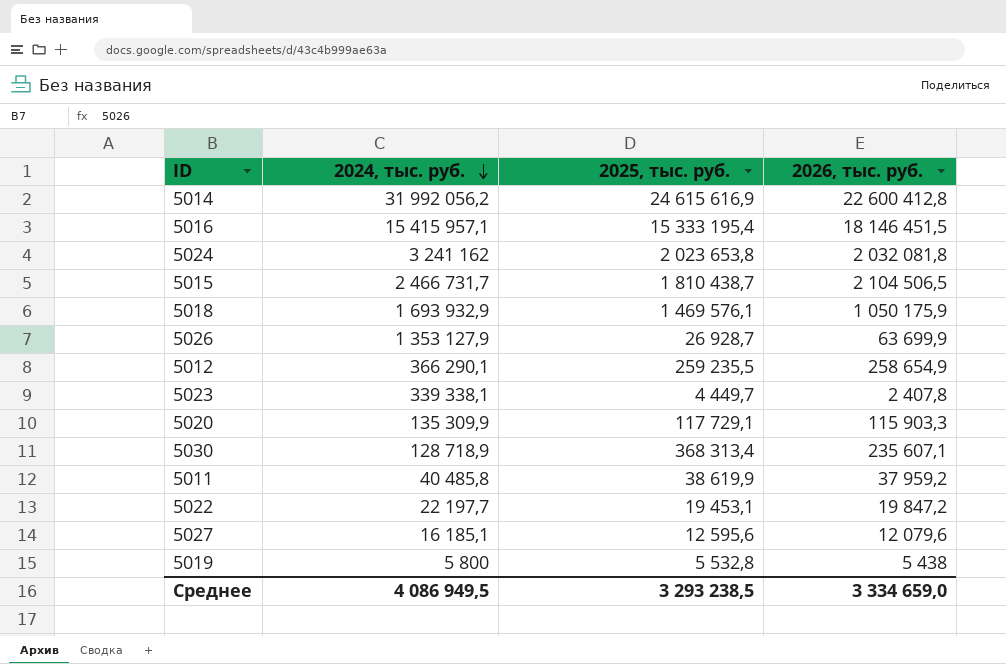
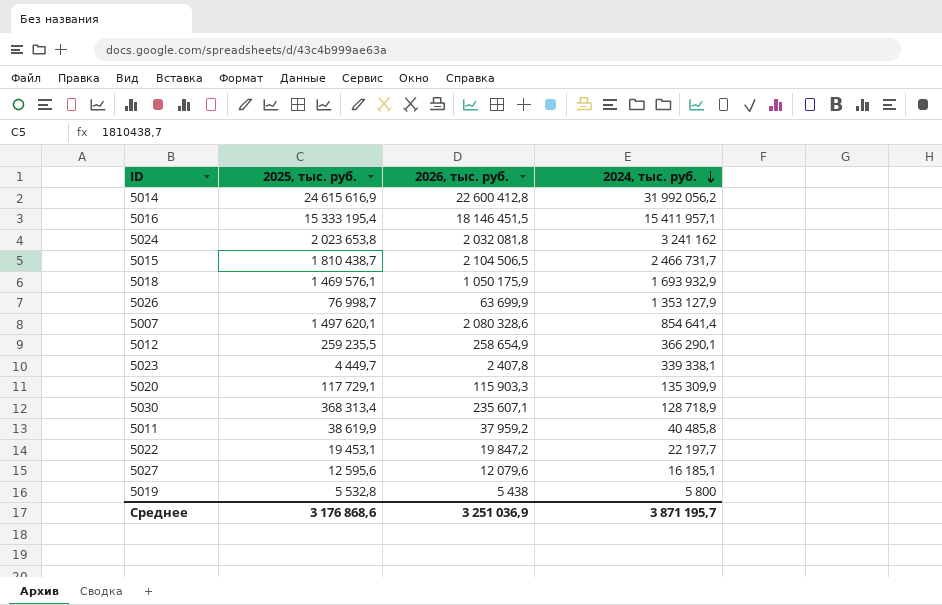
column 2024, тыс. руб. | position: 2 -> 4
5016 | 2024, тыс. руб.: 15 415 957,1 -> 15 411 957,1
5026 | 2025, тыс. руб.: 26 928,7 -> 76 998,7
row 5007: none -> 1 497 620,1 | 2 080 328,6 | 854 641,4
Среднее | 2025, тыс. руб.: 3 293 238,5 -> 3 176 868,6
Среднее | 2026, тыс. руб.: 3 334 659,0 -> 3 251 036,9
Среднее | 2024, тыс. руб.: 4 086 949,5 -> 3 871 195,7

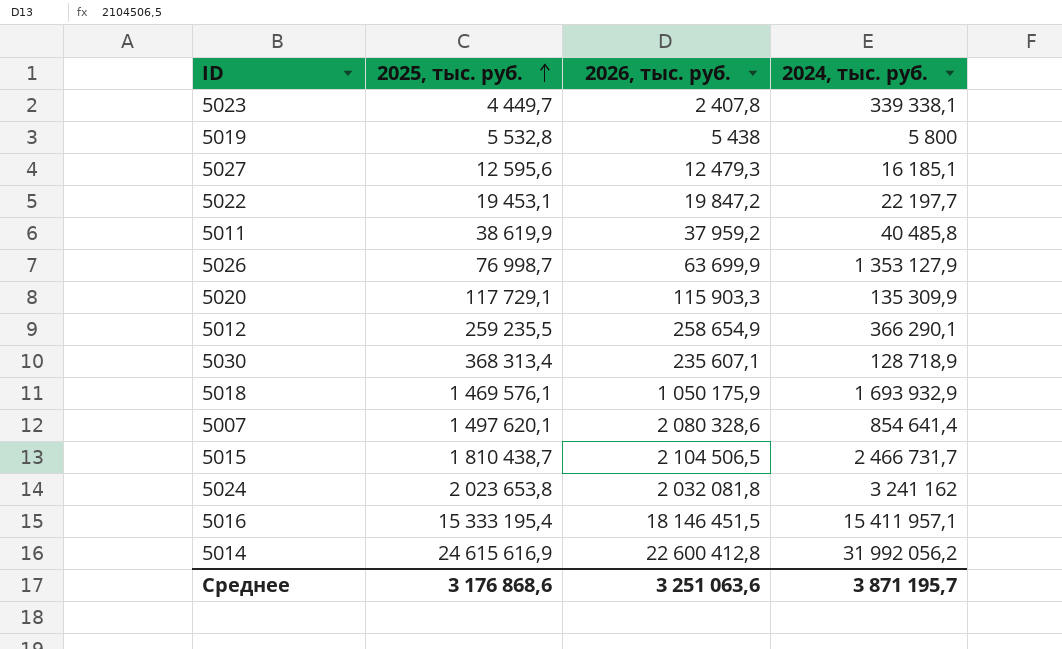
row order: 2024, тыс. руб. descending -> 2025, тыс. руб. ascending
5027 | 2026, тыс. руб.: 12 079,6 -> 12 479,3
Среднее | 2026, тыс. руб.: 3 251 036,9 -> 3 251 063,6

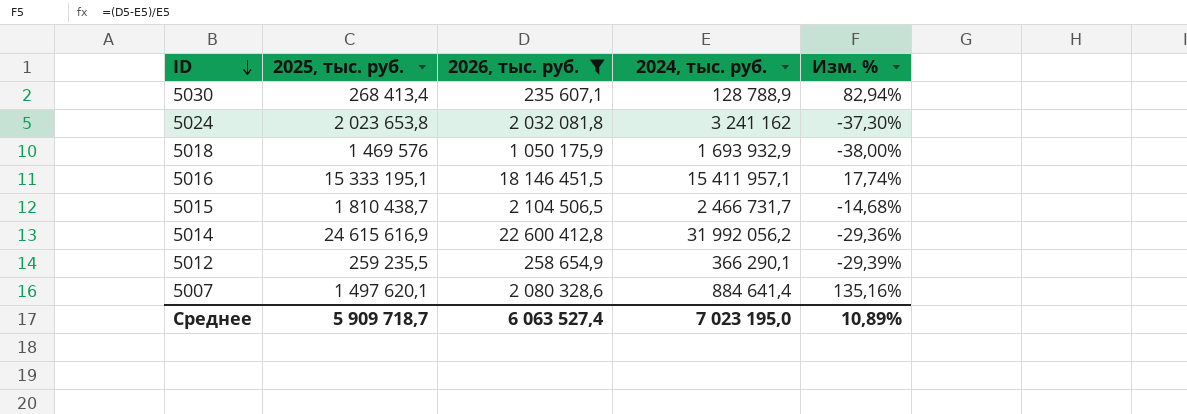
filter: none -> 2026, тыс. руб. >= 235 607,1
row order: 2025, тыс. руб. ascending -> ID descending
column Изм. % | formula: none -> ([2026, тыс. руб.] - [2024, тыс. руб.]) / [2024, тыс. руб.]
5030 | 2025, тыс. руб.: 368 313,4 -> 268 413,4
5030 | 2024, тыс. руб.: 128 718,9 -> 128 788,9
5018 | 2025, тыс. руб.: 1 469 576,1 -> 1 469 576
5016 | 2025, тыс. руб.: 15 333 195,4 -> 15 333 195,1
5007 | 2024, тыс. руб.: 854 641,4 -> 884 641,4
Среднее | 2025, тыс. руб.: 3 176 868,6 -> 5 909 718,7
Среднее | 2026, тыс. руб.: 3 251 063,6 -> 6 063 527,4
Среднее | 2024, тыс. руб.: 3 871 195,7 -> 7 023 195,0

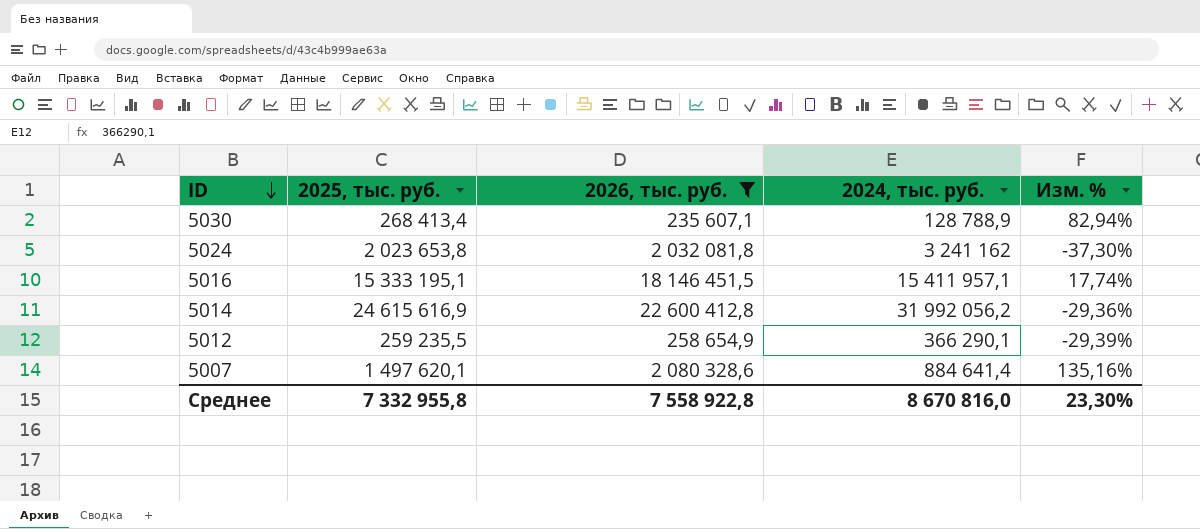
row 5018: 1 469 576 | 1 050 175,9 | 1 693 932,9 | -38,00% -> none
row 5015: 1 810 438,7 | 2 104 506,5 | 2 466 731,7 | -14,68% -> none
Среднее | 2025, тыс. руб.: 5 909 718,7 -> 7 332 955,8
Среднее | 2026, тыс. руб.: 6 063 527,4 -> 7 558 922,8
Среднее | 2024, тыс. руб.: 7 023 195,0 -> 8 670 816,0
Среднее | Изм. %: 10,89% -> 23,30%

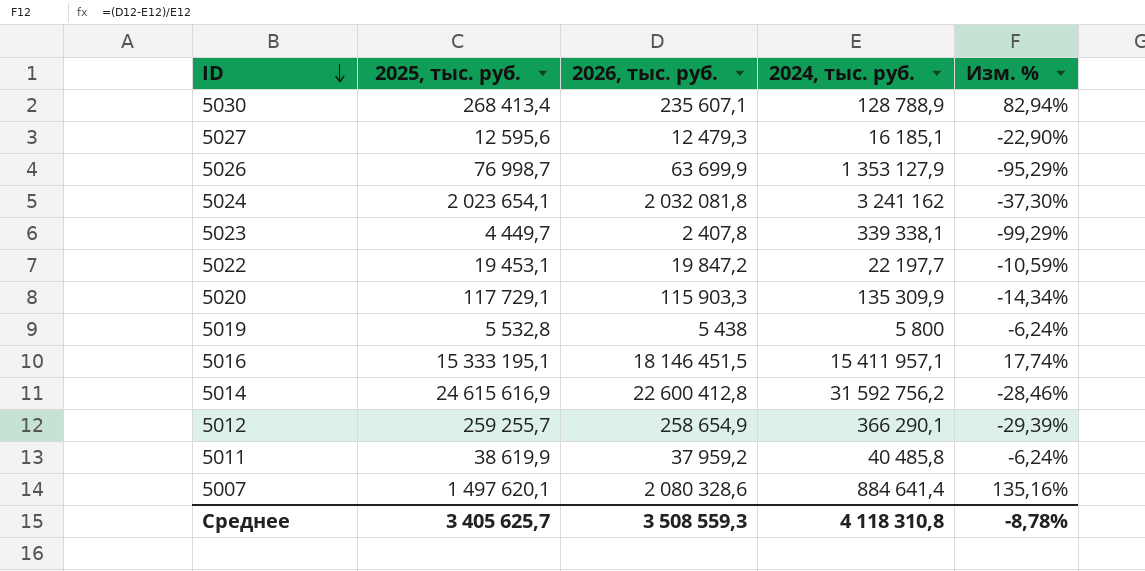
filter: 2026, тыс. руб. >= 235 607,1 -> none
5024 | 2025, тыс. руб.: 2 023 653,8 -> 2 023 654,1
5014 | 2024, тыс. руб.: 31 992 056,2 -> 31 592 756,2
5014 | Изм. %: -29,36% -> -28,46%
5012 | 2025, тыс. руб.: 259 235,5 -> 259 255,7
Среднее | 2025, тыс. руб.: 7 332 955,8 -> 3 405 625,7
Среднее | 2026, тыс. руб.: 7 558 922,8 -> 3 508 559,3
Среднее | 2024, тыс. руб.: 8 670 816,0 -> 4 118 310,8
Среднее | Изм. %: 23,30% -> -8,78%

